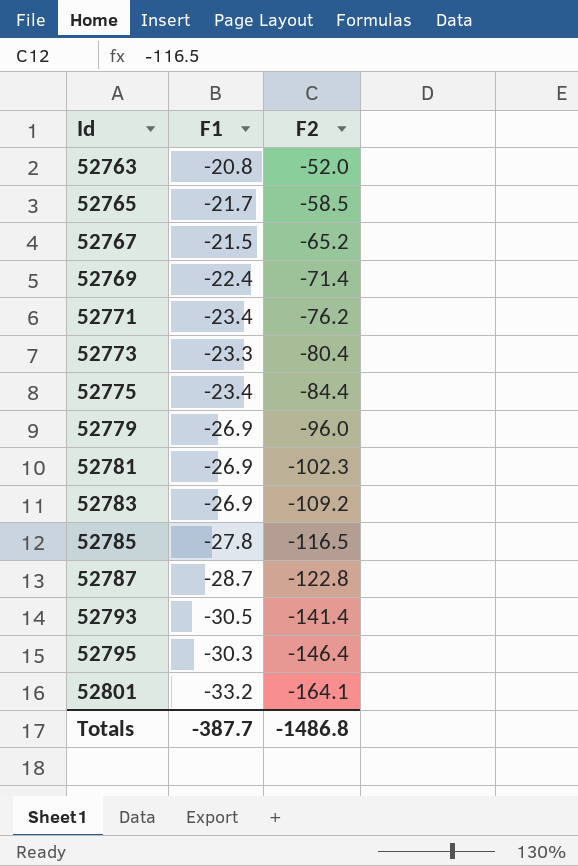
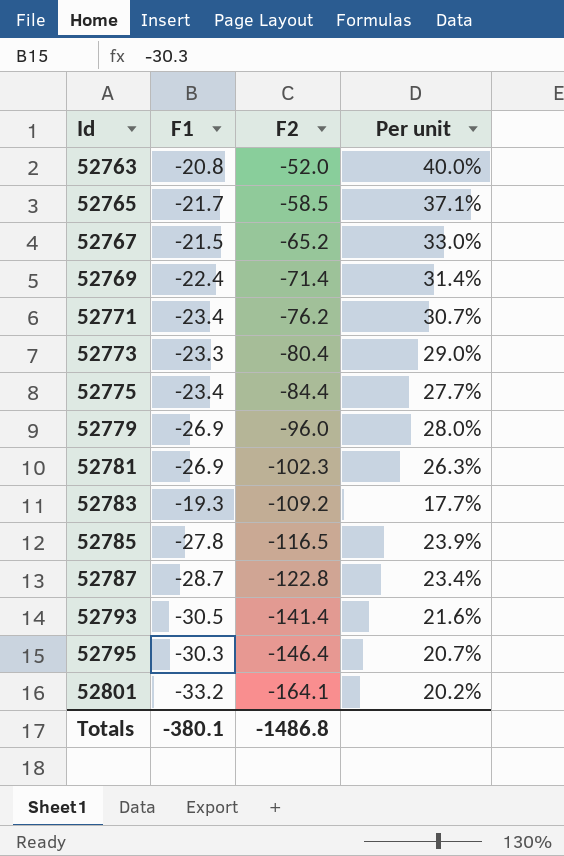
column Per unit | formula: none -> [F1] / [F2]
52783 | F1: -26.9 -> -19.3
Totals | F1: -387.7 -> -380.1

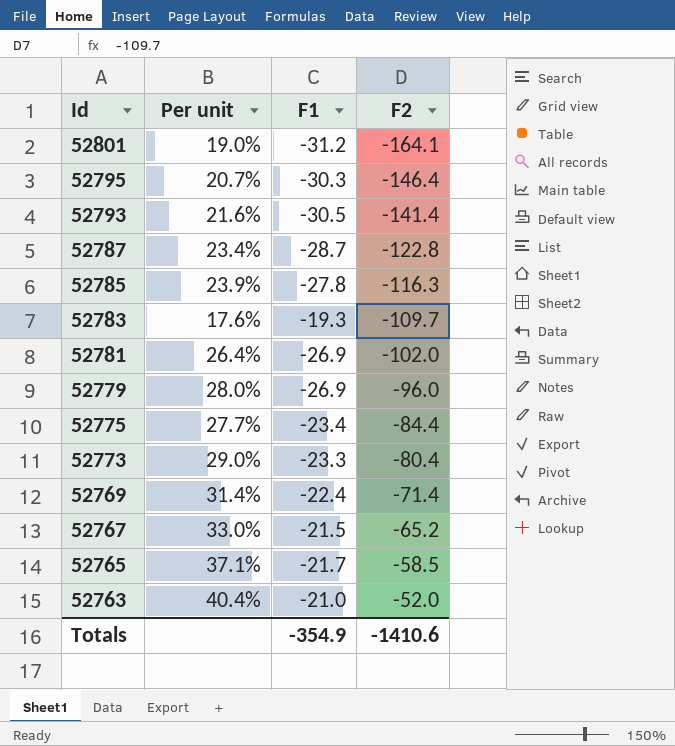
row order: Id ascending -> Id descending
column Per unit | position: 4 -> 2
row 52771: -23.4 | -76.2 | 30.7% -> none
52801 | Per unit: 20.2% -> 19.0%
52801 | F1: -33.2 -> -31.2
52785 | F2: -116.5 -> -116.3
52783 | Per unit: 17.7% -> 17.6%
52783 | F2: -109.2 -> -109.7
52781 | Per unit: 26.3% -> 26.4%
52781 | F2: -102.3 -> -102.0
52763 | Per unit: 40.0% -> 40.4%
52763 | F1: -20.8 -> -21.0
Totals | F1: -380.1 -> -354.9
Totals | F2: -1486.8 -> -1410.6

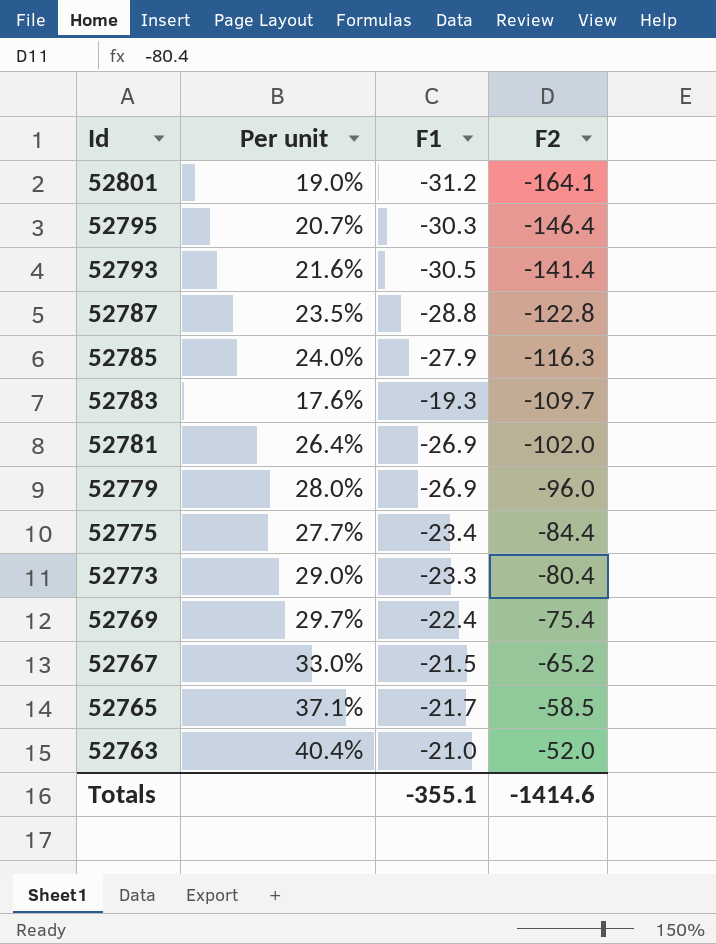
52787 | Per unit: 23.4% -> 23.5%
52787 | F1: -28.7 -> -28.8
52785 | Per unit: 23.9% -> 24.0%
52785 | F1: -27.8 -> -27.9
52769 | Per unit: 31.4% -> 29.7%
52769 | F2: -71.4 -> -75.4
Totals | F1: -354.9 -> -355.1
Totals | F2: -1410.6 -> -1414.6

